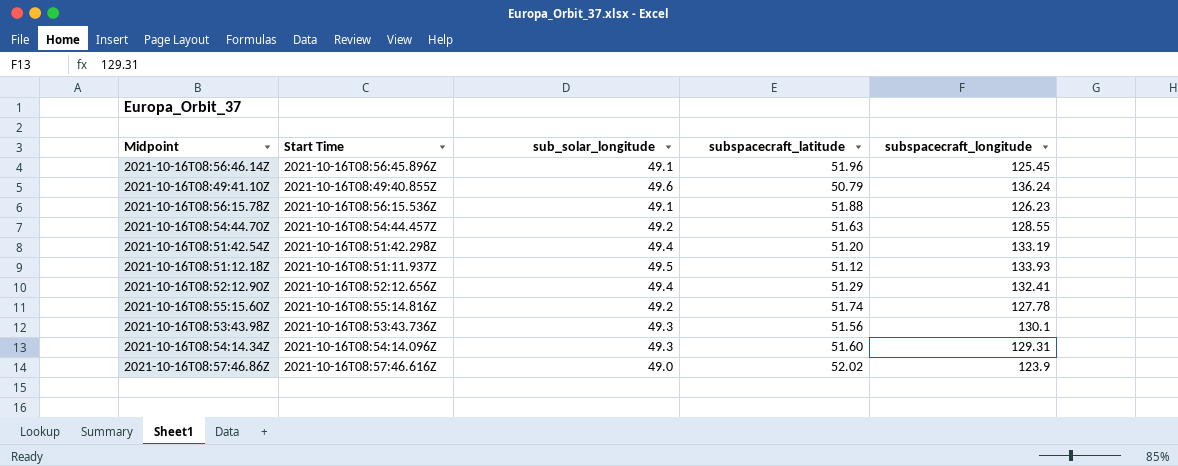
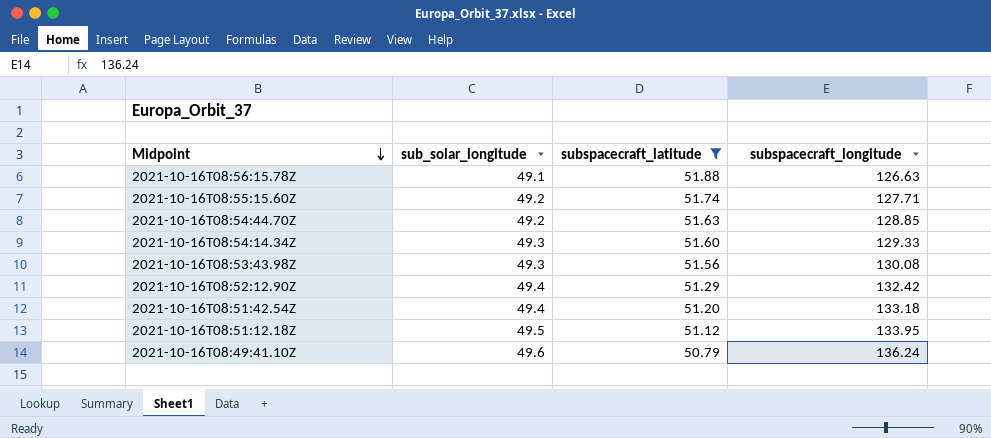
filter: none -> subspacecraft_latitude <= 51.88
row order: none -> Midpoint descending
column Start Time | position: 2 -> none
2021-10-16T08:56:15.78Z | subspacecraft_longitude: 126.23 -> 126.63
2021-10-16T08:55:15.60Z | subspacecraft_longitude: 127.78 -> 127.71
2021-10-16T08:54:44.70Z | subspacecraft_longitude: 128.55 -> 128.85
2021-10-16T08:54:14.34Z | subspacecraft_longitude: 129.31 -> 129.33
2021-10-16T08:53:43.98Z | subspacecraft_longitude: 130.1 -> 130.08
2021-10-16T08:52:12.90Z | subspacecraft_longitude: 132.41 -> 132.42
2021-10-16T08:51:42.54Z | subspacecraft_longitude: 133.19 -> 133.18
2021-10-16T08:51:12.18Z | subspacecraft_longitude: 133.93 -> 133.95

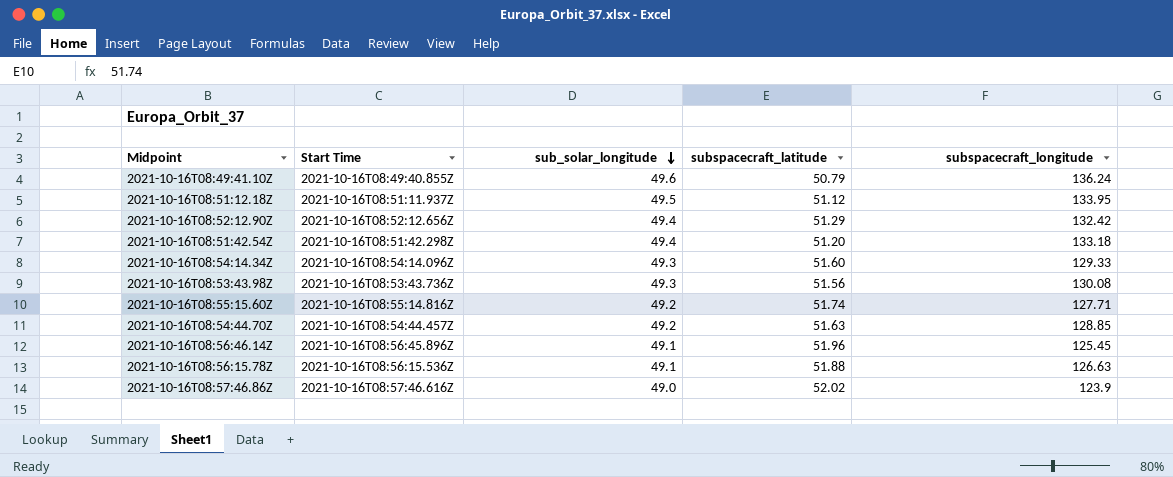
filter: subspacecraft_latitude <= 51.88 -> none
row order: Midpoint descending -> sub_solar_longitude descending
column Start Time | position: none -> 2

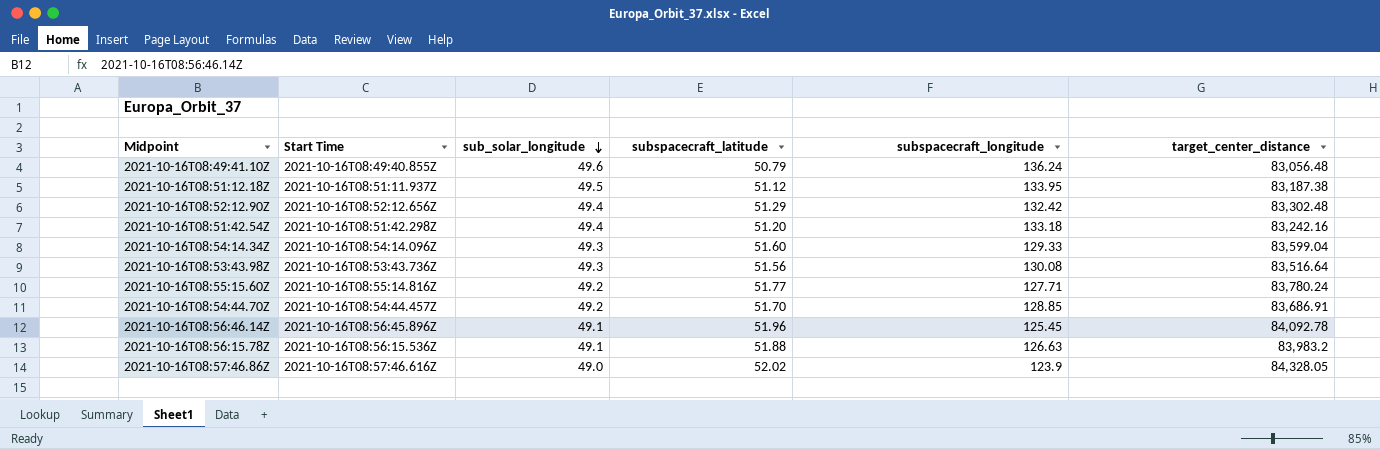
column target_center_distance | position: none -> 6
2021-10-16T08:55:15.60Z | subspacecraft_latitude: 51.74 -> 51.77
2021-10-16T08:54:44.70Z | subspacecraft_latitude: 51.63 -> 51.70

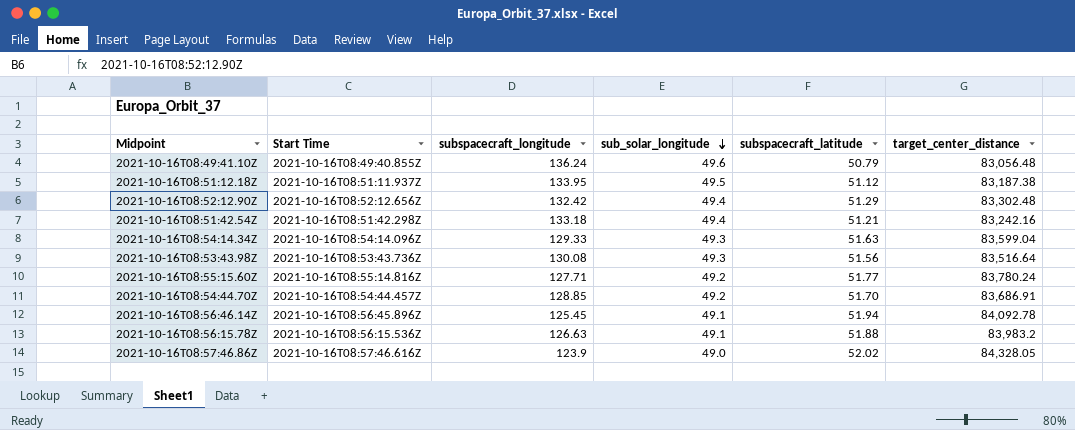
column subspacecraft_longitude | position: 5 -> 3
2021-10-16T08:51:42.54Z | subspacecraft_latitude: 51.20 -> 51.21
2021-10-16T08:54:14.34Z | subspacecraft_latitude: 51.60 -> 51.63
2021-10-16T08:56:46.14Z | subspacecraft_latitude: 51.96 -> 51.94

